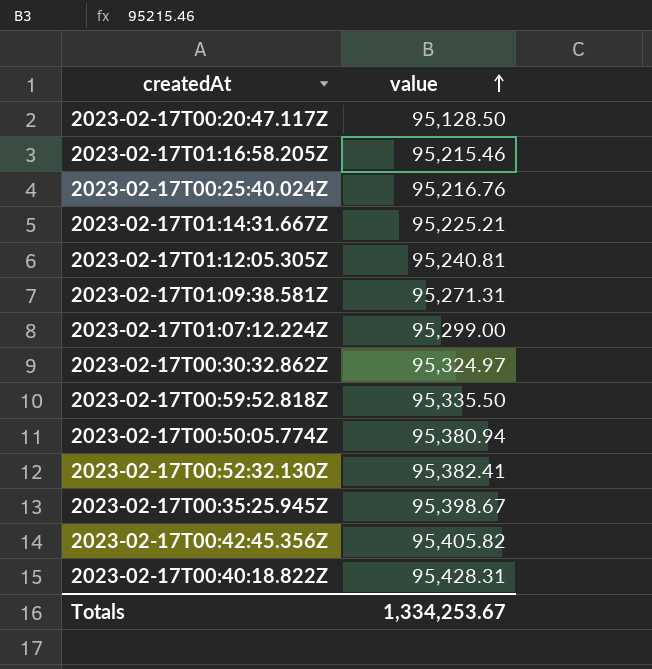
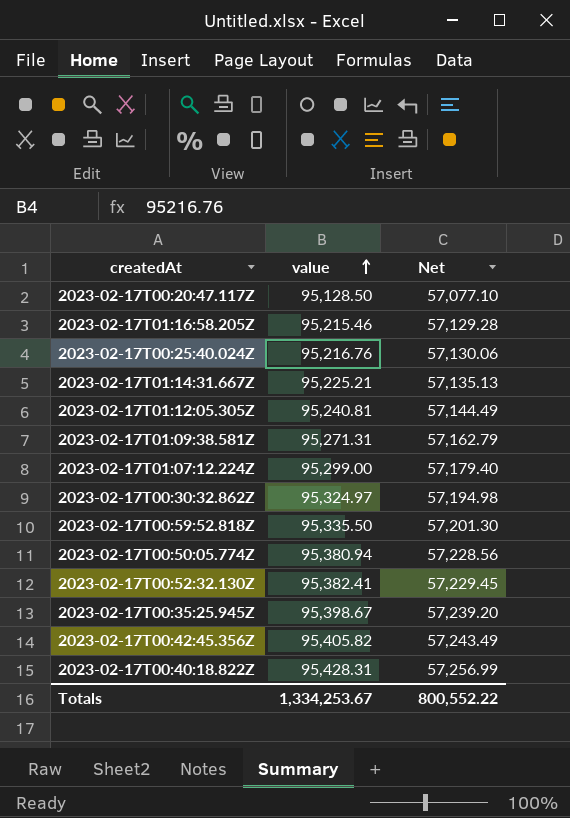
column Net | formula: none -> [value] * 0.6

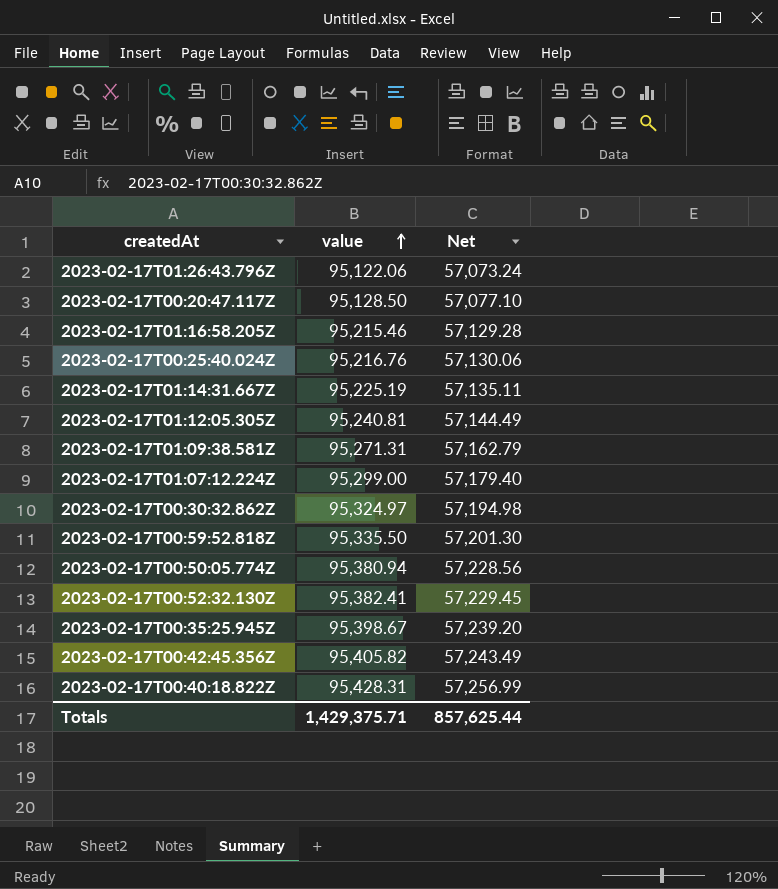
row 2023-02-17T01:26:43.796Z: none -> 95,122.06 | 57,073.24
2023-02-17T01:14:31.667Z | value: 95,225.21 -> 95,225.19
2023-02-17T01:14:31.667Z | Net: 57,135.13 -> 57,135.11
Totals | value: 1,334,253.67 -> 1,429,375.71
Totals | Net: 800,552.22 -> 857,625.44

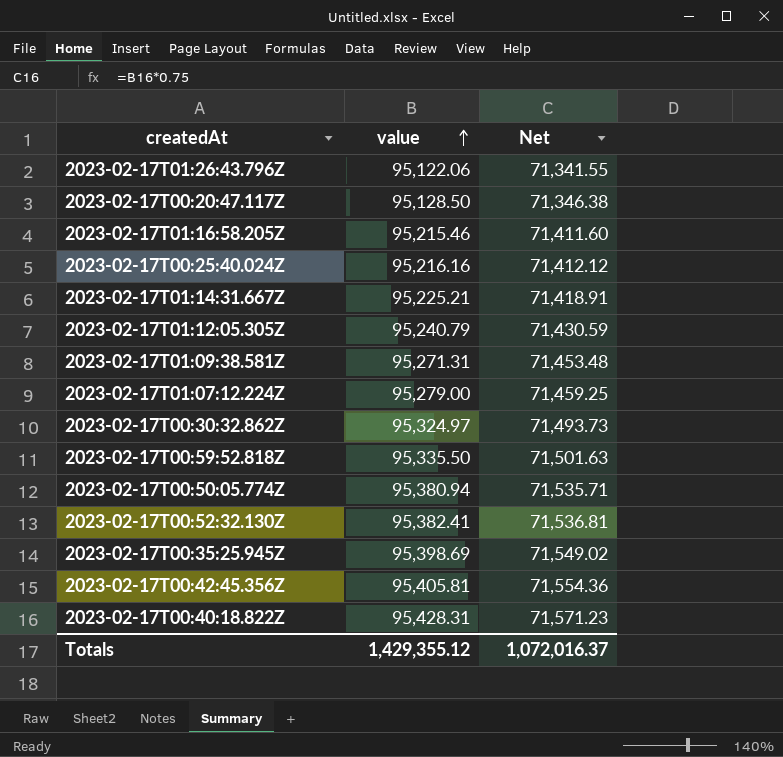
column Net | formula: [value] * 0.6 -> [value] * 0.75
2023-02-17T00:25:40.024Z | value: 95,216.76 -> 95,216.16
2023-02-17T01:14:31.667Z | value: 95,225.19 -> 95,225.21
2023-02-17T01:12:05.305Z | value: 95,240.81 -> 95,240.79
2023-02-17T01:07:12.224Z | value: 95,299.00 -> 95,279.00
2023-02-17T00:35:25.945Z | value: 95,398.67 -> 95,398.69
2023-02-17T00:42:45.356Z | value: 95,405.82 -> 95,405.81
Totals | value: 1,429,375.71 -> 1,429,355.12
Totals | Net: 857,625.44 -> 1,072,016.37

